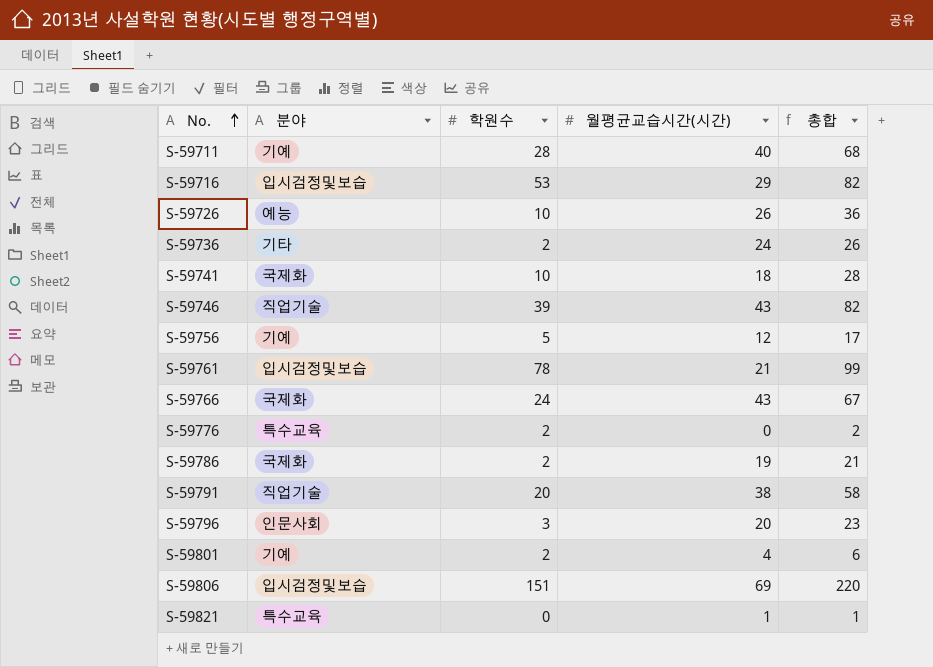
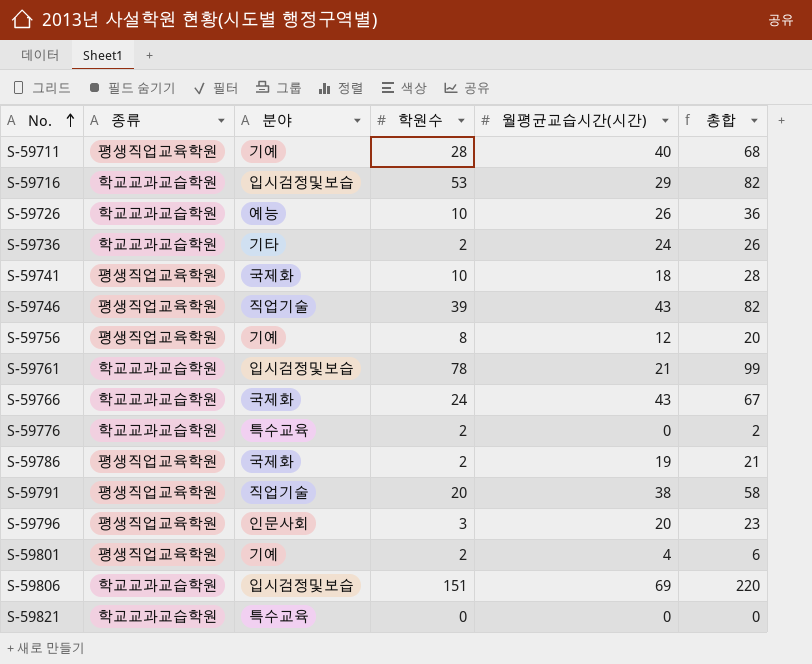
column 종류 | position: none -> 2
S-59756 | 학원수: 5 -> 8
S-59756 | 총합: 17 -> 20
S-59821 | 월평균교습시간(시간): 1 -> 0
S-59821 | 총합: 1 -> 0

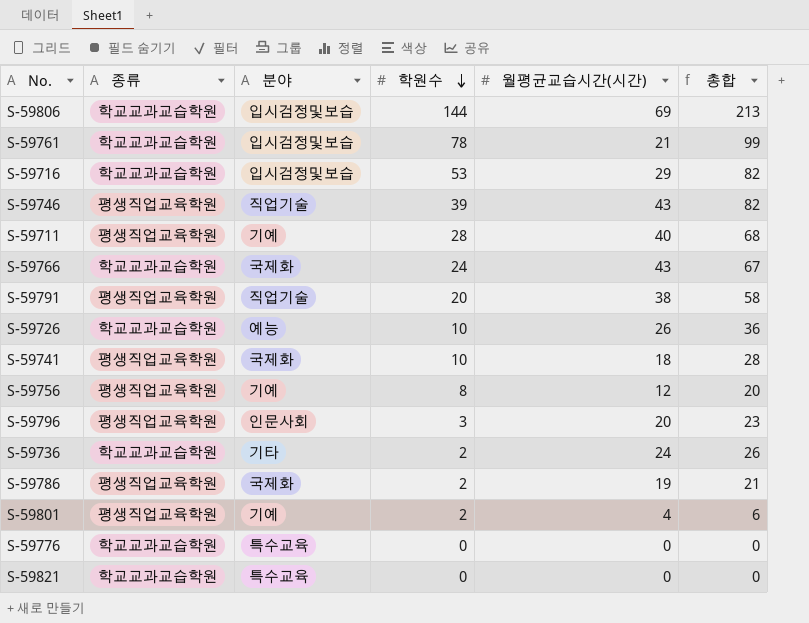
row order: No. ascending -> 학원수 descending
S-59806 | 학원수: 151 -> 144
S-59806 | 총합: 220 -> 213
S-59776 | 학원수: 2 -> 0
S-59776 | 총합: 2 -> 0

